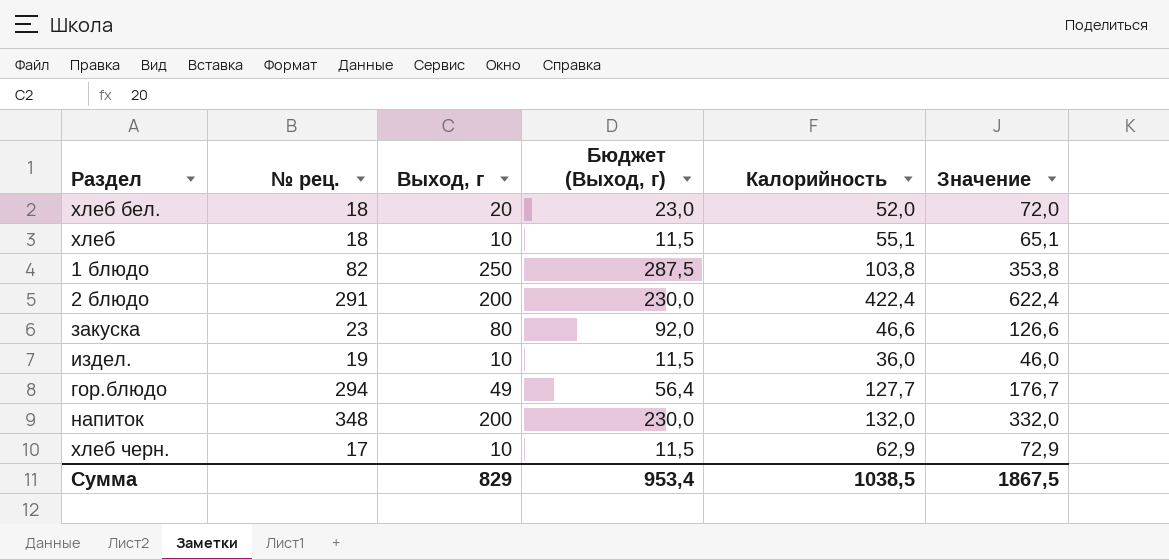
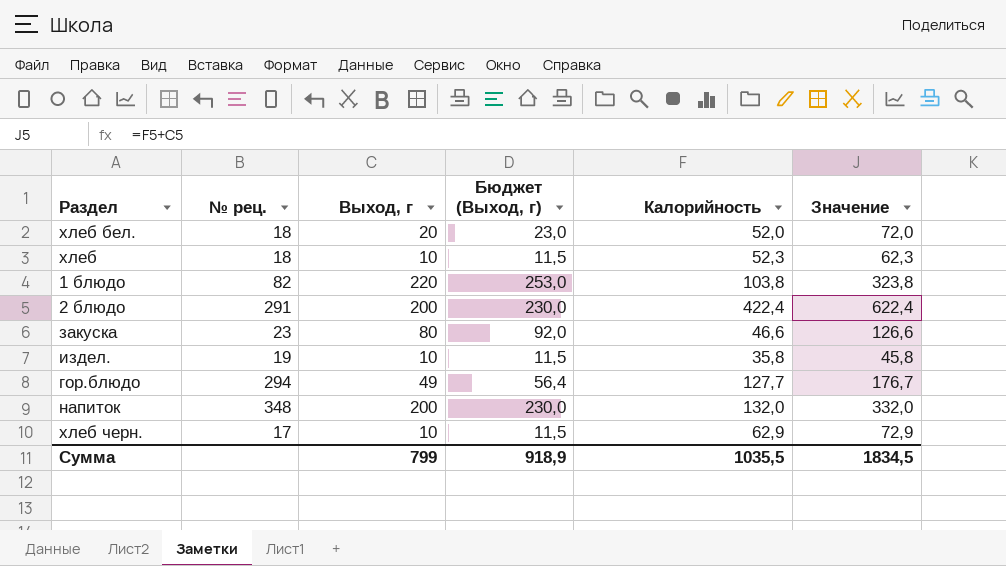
хлеб | Калорийность: 55,1 -> 52,3
хлеб | Значение: 65,1 -> 62,3
1 блюдо | Выход, г: 250 -> 220
1 блюдо | Бюджет (Выход, г): 287,5 -> 253,0
1 блюдо | Значение: 353,8 -> 323,8
издел. | Калорийность: 36,0 -> 35,8
издел. | Значение: 46,0 -> 45,8
Сумма | Выход, г: 829 -> 799
Сумма | Бюджет (Выход, г): 953,4 -> 918,9
Сумма | Калорийность: 1038,5 -> 1035,5
Сумма | Значение: 1867,5 -> 1834,5

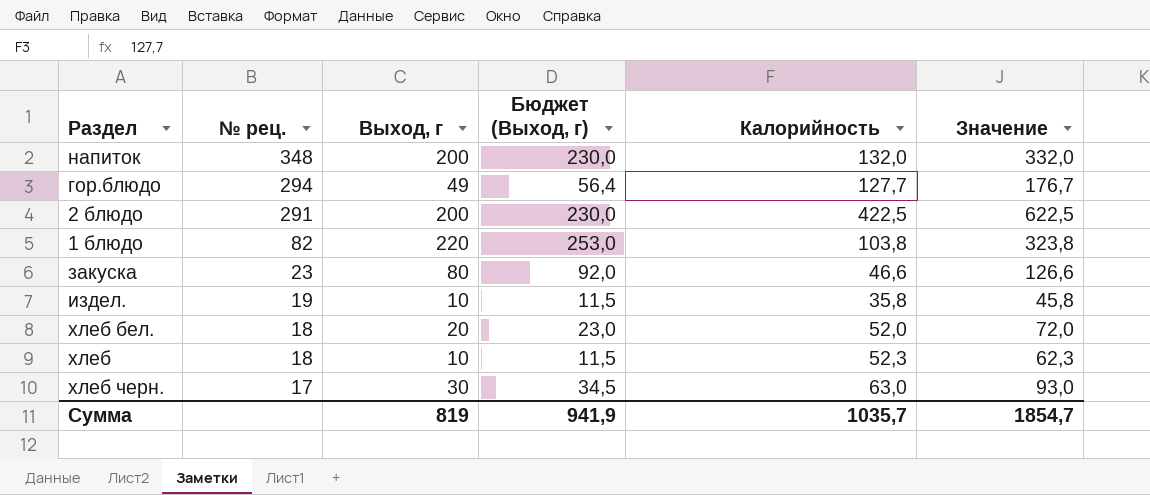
row order: none -> № рец. descending
2 блюдо | Калорийность: 422,4 -> 422,5
2 блюдо | Значение: 622,4 -> 622,5
хлеб черн. | Выход, г: 10 -> 30
хлеб черн. | Бюджет (Выход, г): 11,5 -> 34,5
хлеб черн. | Калорийность: 62,9 -> 63,0
хлеб черн. | Значение: 72,9 -> 93,0
Сумма | Выход, г: 799 -> 819
Сумма | Бюджет (Выход, г): 918,9 -> 941,9
Сумма | Калорийность: 1035,5 -> 1035,7
Сумма | Значение: 1834,5 -> 1854,7

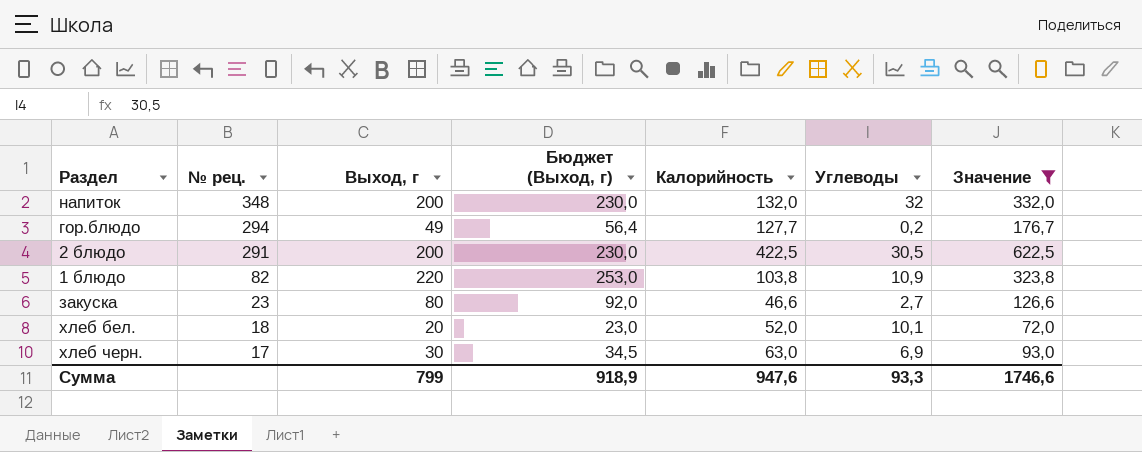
filter: none -> Значение >= 72,0
column Углеводы | position: none -> 6
Сумма | Выход, г: 819 -> 799
Сумма | Бюджет (Выход, г): 941,9 -> 918,9
Сумма | Калорийность: 1035,7 -> 947,6
Сумма | Значение: 1854,7 -> 1746,6

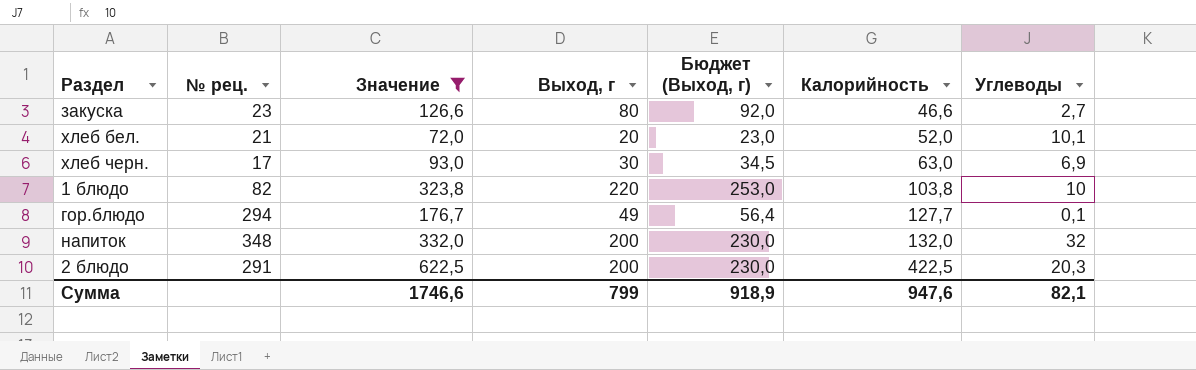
row order: № рец. descending -> Калорийность ascending
column Значение | position: 7 -> 3
хлеб бел. | № рец.: 18 -> 21
1 блюдо | Углеводы: 10,9 -> 10
гор.блюдо | Углеводы: 0,2 -> 0,1
2 блюдо | Углеводы: 30,5 -> 20,3
Сумма | Углеводы: 93,3 -> 82,1

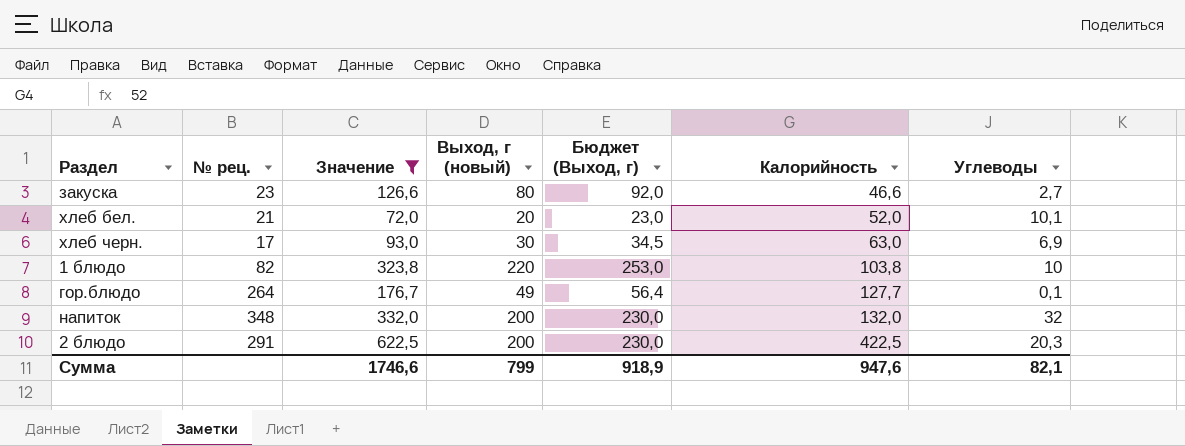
column name: Выход, г -> Выход, г (новый)
гор.блюдо | № рец.: 294 -> 264

